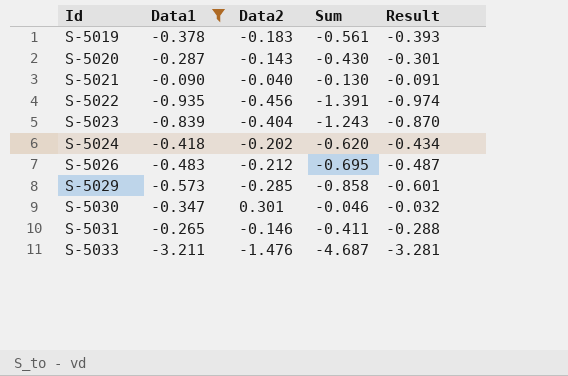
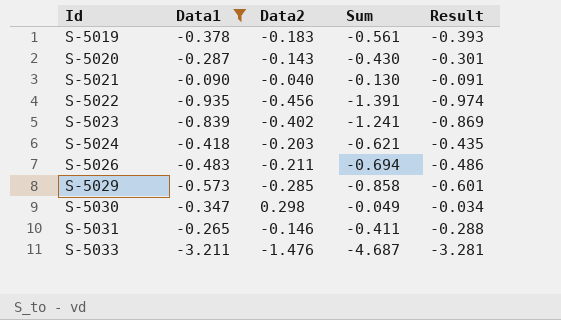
S-5023 | Data2: -0.404 -> -0.402
S-5023 | Sum: -1.243 -> -1.241
S-5023 | Result: -0.870 -> -0.869
S-5024 | Data2: -0.202 -> -0.203
S-5024 | Sum: -0.620 -> -0.621
S-5024 | Result: -0.434 -> -0.435
S-5026 | Data2: -0.212 -> -0.211
S-5026 | Sum: -0.695 -> -0.694
S-5026 | Result: -0.487 -> -0.486
S-5030 | Data2: 0.301 -> 0.298
S-5030 | Sum: -0.046 -> -0.049
S-5030 | Result: -0.032 -> -0.034

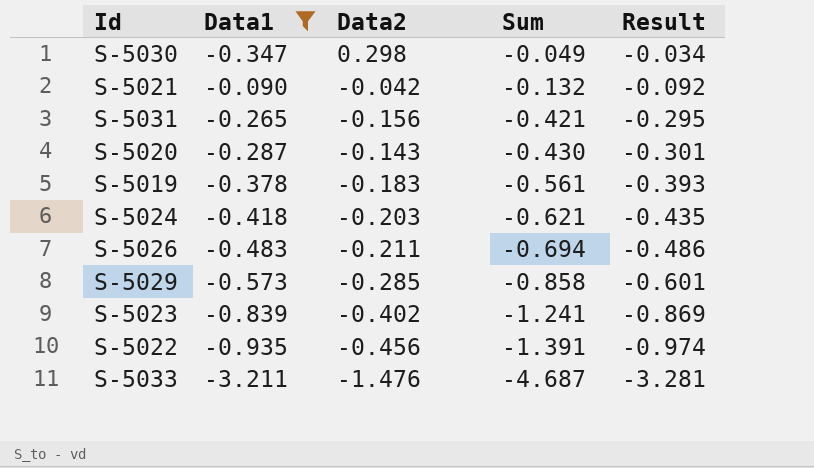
row order: Id ascending -> Sum descending
S-5021 | Data2: -0.040 -> -0.042
S-5021 | Sum: -0.130 -> -0.132
S-5021 | Result: -0.091 -> -0.092
S-5031 | Data2: -0.146 -> -0.156
S-5031 | Sum: -0.411 -> -0.421
S-5031 | Result: -0.288 -> -0.295

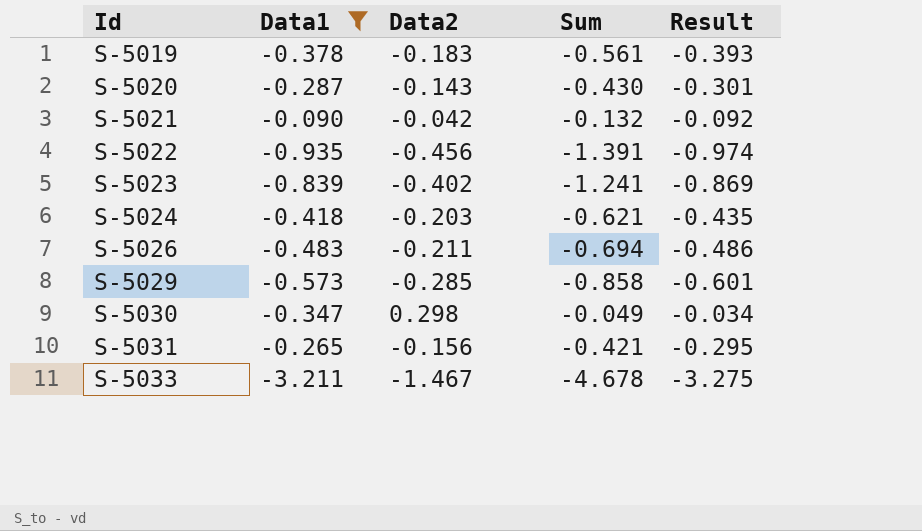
row order: Sum descending -> Id ascending
S-5033 | Data2: -1.476 -> -1.467
S-5033 | Sum: -4.687 -> -4.678
S-5033 | Result: -3.281 -> -3.275

